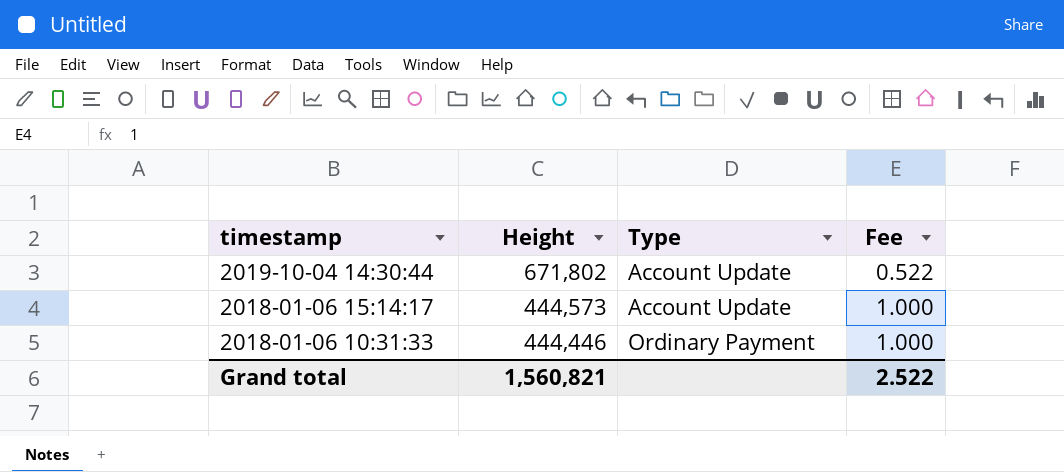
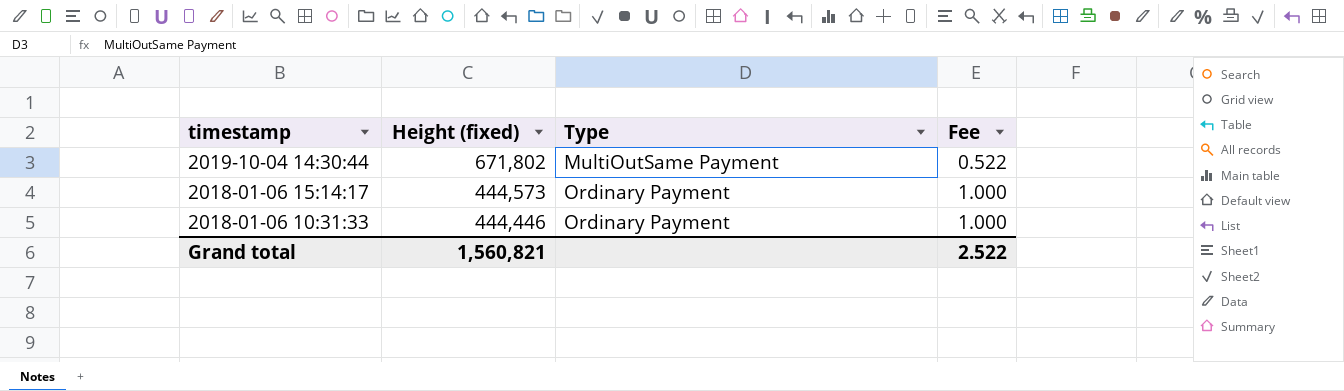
column name: Height -> Height (fixed)
2019-10-04 14:30:44 | Type: Account Update -> MultiOutSame Payment
2018-01-06 15:14:17 | Type: Account Update -> Ordinary Payment

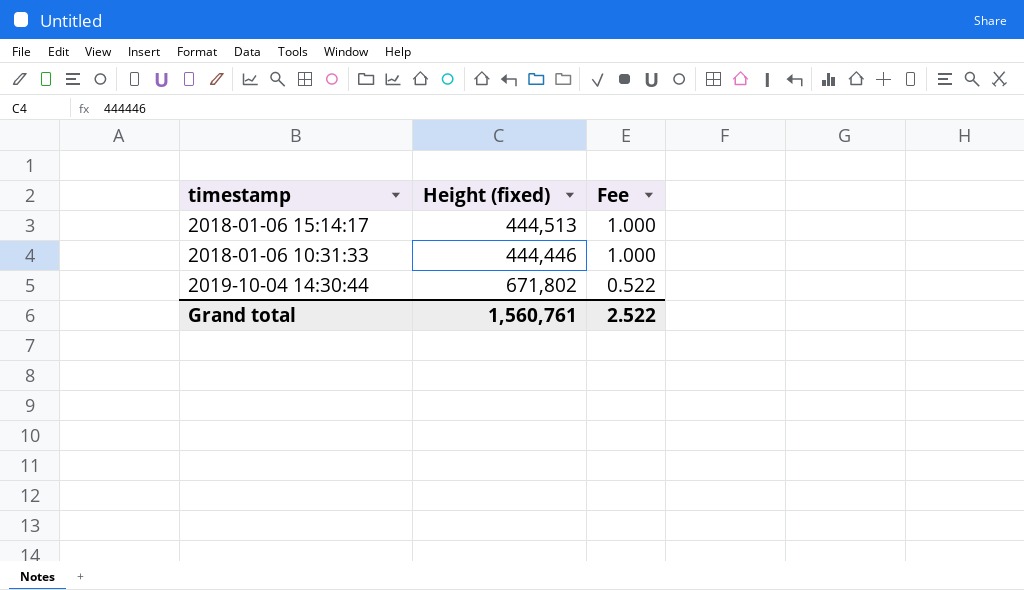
row order: timestamp descending -> Fee descending
column Type | position: 3 -> none
2018-01-06 15:14:17 | Height (fixed): 444,573 -> 444,513
Grand total | Height (fixed): 1,560,821 -> 1,560,761

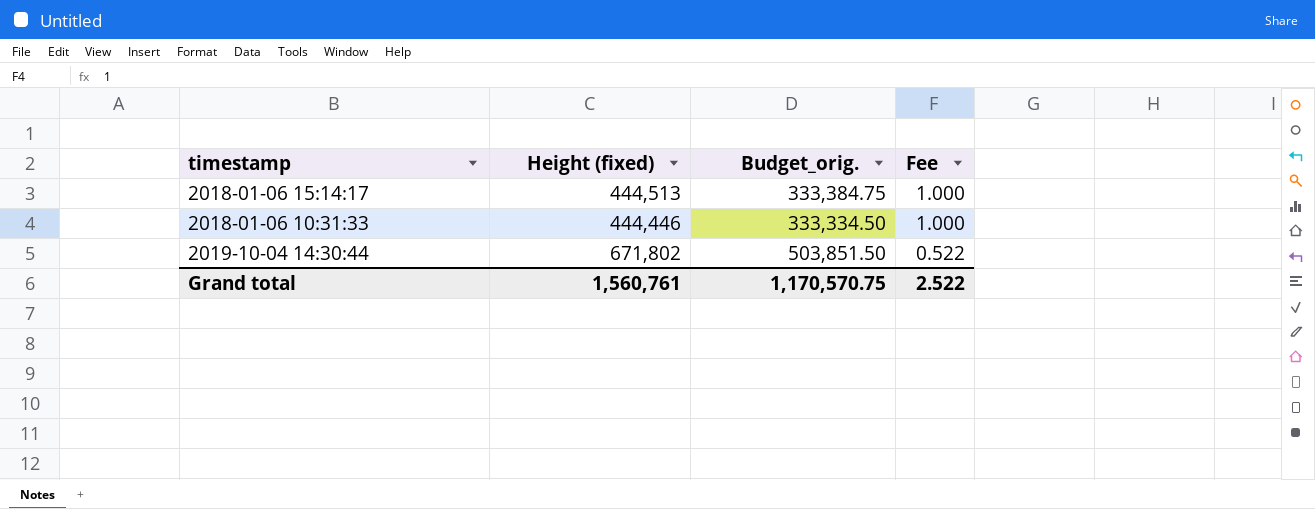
column Budget_orig. | formula: none -> [Height (fixed)] * 0.75

